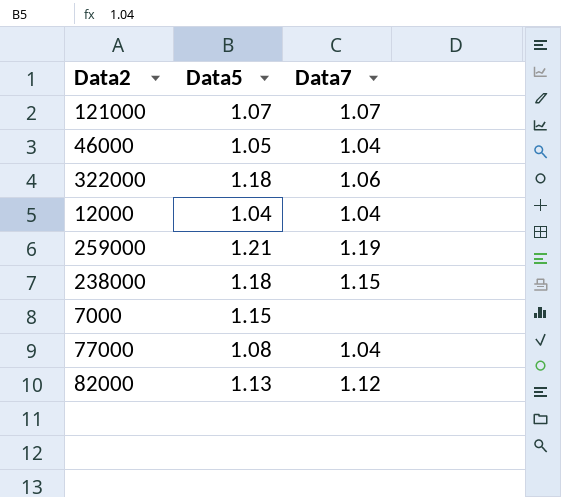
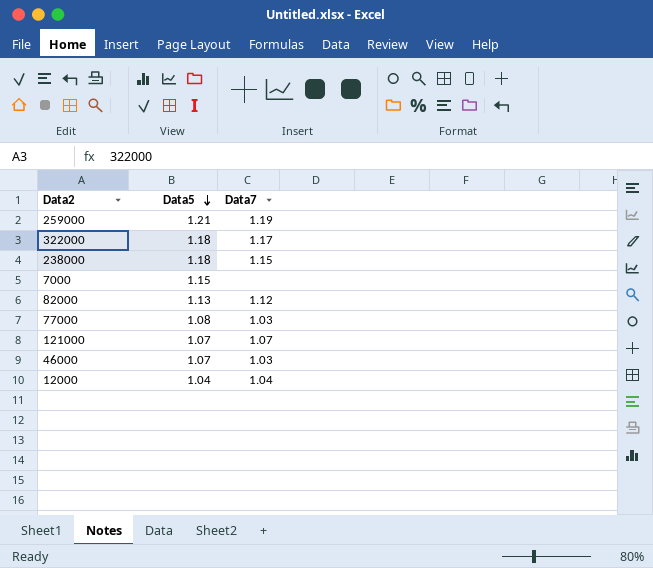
row order: none -> Data5 descending
322000 | Data7: 1.06 -> 1.17
77000 | Data7: 1.04 -> 1.03
46000 | Data5: 1.05 -> 1.07
46000 | Data7: 1.04 -> 1.03

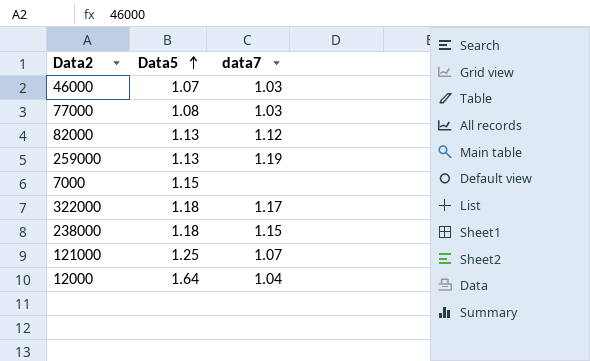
row order: Data5 descending -> Data5 ascending
column name: Data7 -> data7
259000 | Data5: 1.21 -> 1.13
121000 | Data5: 1.07 -> 1.25
12000 | Data5: 1.04 -> 1.64

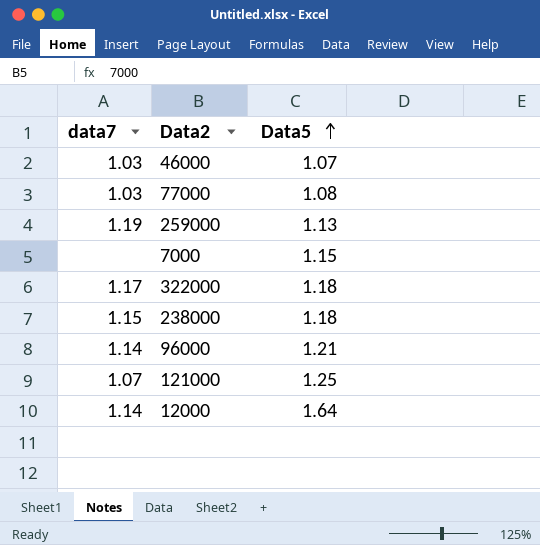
column data7 | position: 3 -> 1
row 82000: 1.13 | 1.12 -> none
row 96000: none -> 1.14 | 1.21
12000 | data7: 1.04 -> 1.14

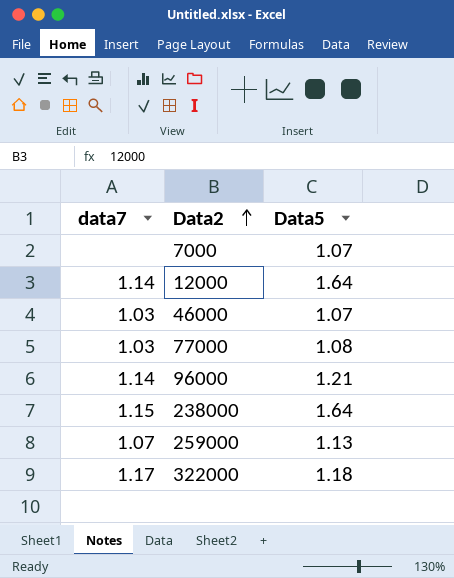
row order: Data5 ascending -> Data2 ascending
row 121000: 1.07 | 1.25 -> none
7000 | Data5: 1.15 -> 1.07
238000 | Data5: 1.18 -> 1.64
259000 | data7: 1.19 -> 1.07

